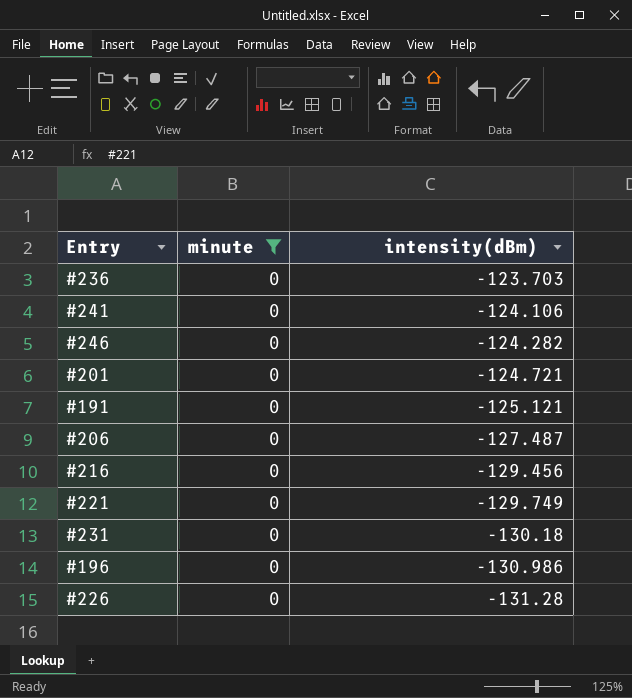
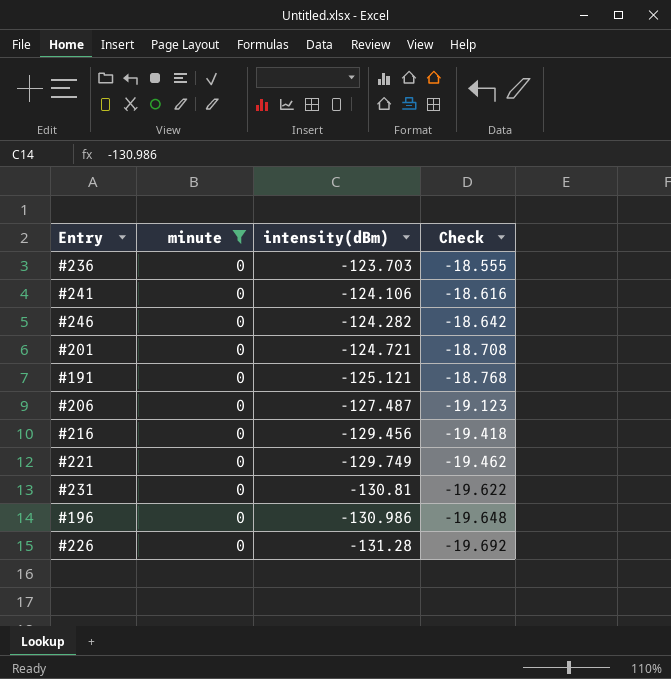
column Check | formula: none -> [intensity(dBm)] * 0.15
#231 | intensity(dBm): -130.18 -> -130.81

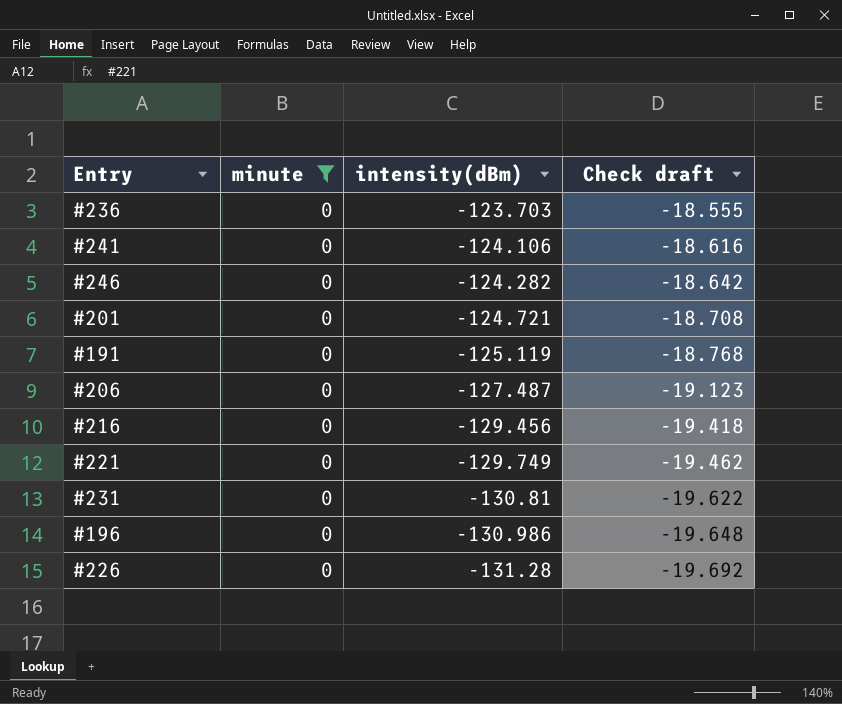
column name: Check -> Check draft
#191 | intensity(dBm): -125.121 -> -125.119

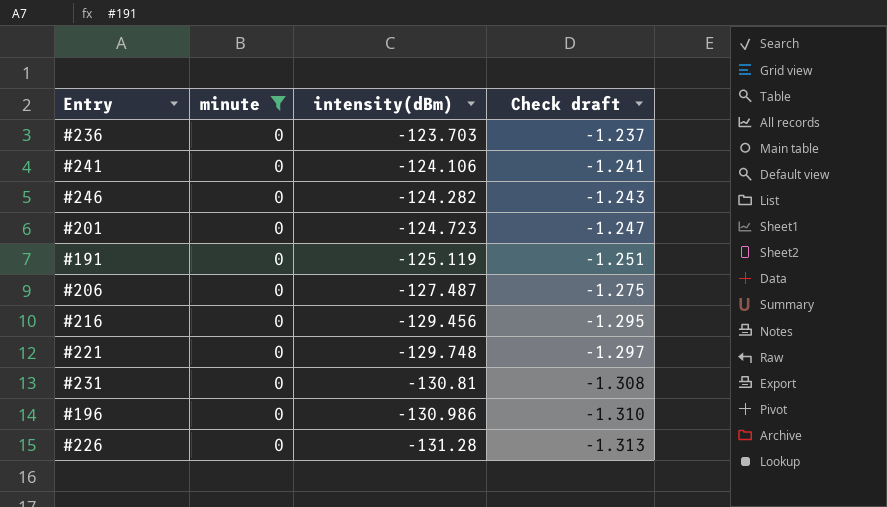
column Check draft | formula: [intensity(dBm)] * 0.15 -> [intensity(dBm)] * 0.01
#201 | intensity(dBm): -124.721 -> -124.723
#221 | intensity(dBm): -129.749 -> -129.748

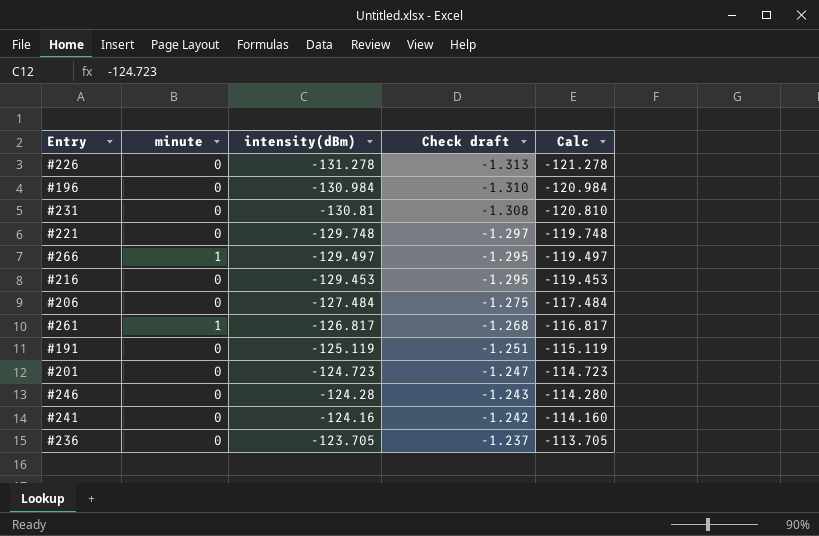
filter: minute = 0 -> none
row order: intensity(dBm) descending -> intensity(dBm) ascending
column Calc | formula: none -> [intensity(dBm)] + 10
#226 | intensity(dBm): -131.28 -> -131.278
#196 | intensity(dBm): -130.986 -> -130.984
#216 | intensity(dBm): -129.456 -> -129.453
#206 | intensity(dBm): -127.487 -> -127.484
#246 | intensity(dBm): -124.282 -> -124.28
#241 | intensity(dBm): -124.106 -> -124.16
#241 | Check draft: -1.241 -> -1.242
#236 | intensity(dBm): -123.703 -> -123.705

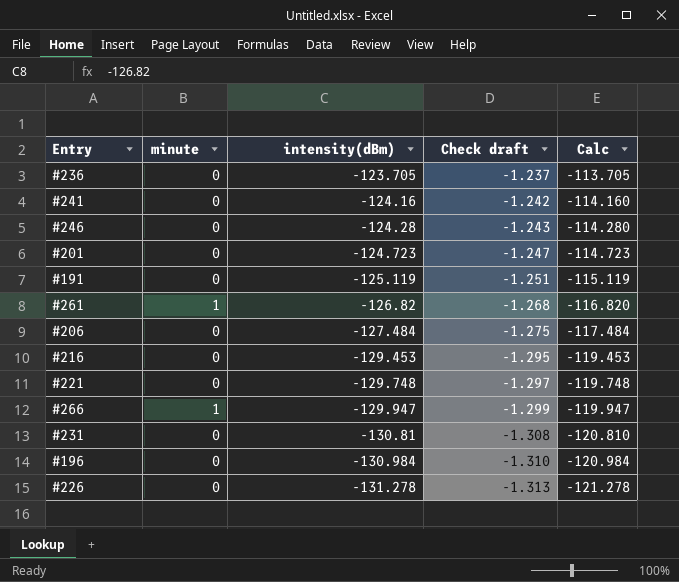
row order: intensity(dBm) ascending -> intensity(dBm) descending
#261 | intensity(dBm): -126.817 -> -126.82
#261 | Calc: -116.817 -> -116.820
#266 | intensity(dBm): -129.497 -> -129.947
#266 | Check draft: -1.295 -> -1.299
#266 | Calc: -119.497 -> -119.947

